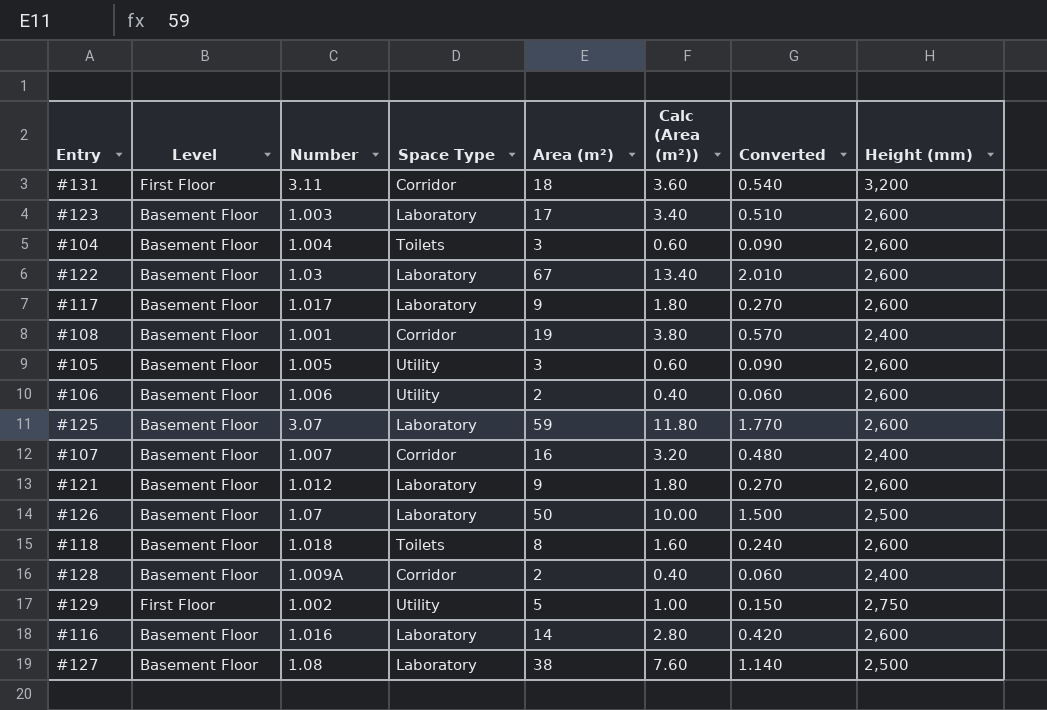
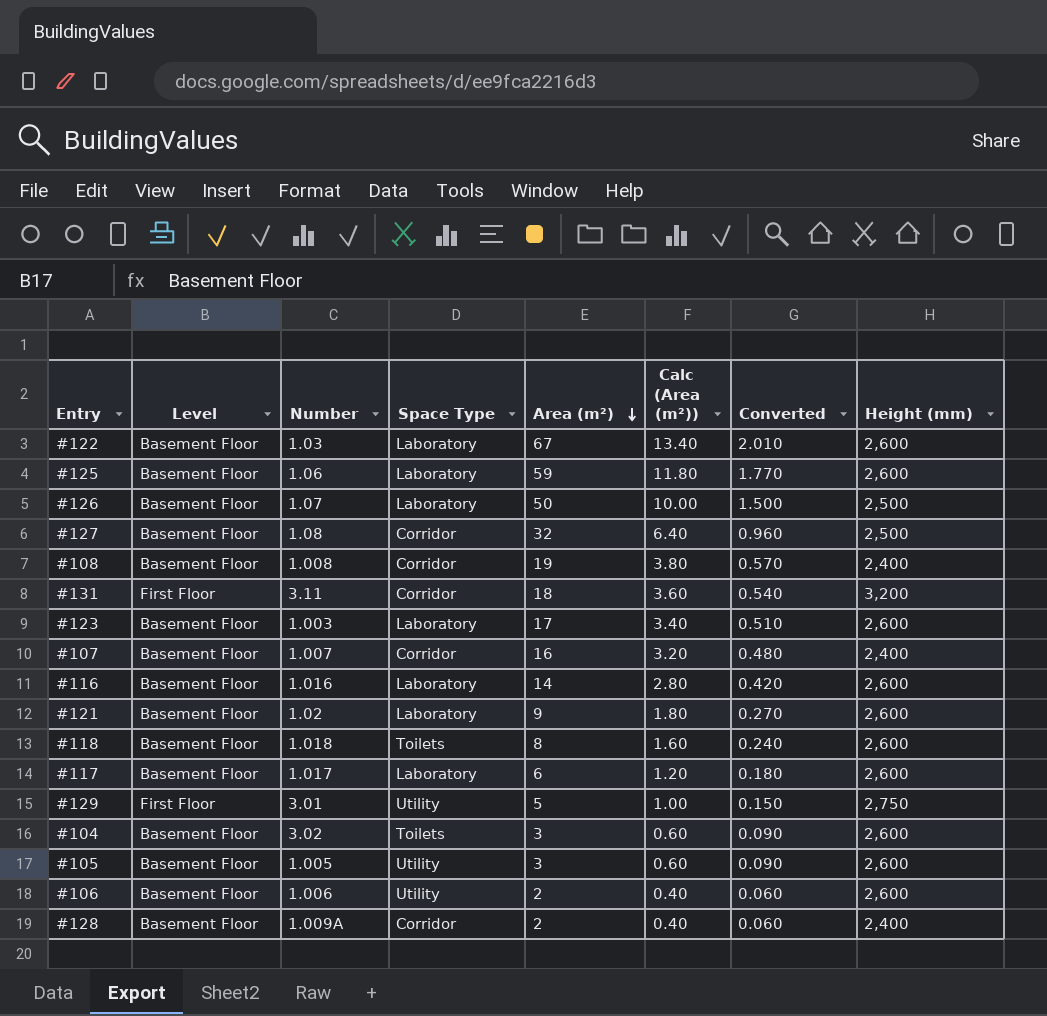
row order: none -> Area (m²) descending
#125 | Number: 3.07 -> 1.06
#127 | Space Type: Laboratory -> Corridor
#127 | Area (m²): 38 -> 32
#127 | Calc (Area (m²)): 7.60 -> 6.40
#127 | Converted: 1.140 -> 0.960
#108 | Number: 1.001 -> 1.008
#121 | Number: 1.012 -> 1.02
#117 | Area (m²): 9 -> 6
#117 | Calc (Area (m²)): 1.80 -> 1.20
#117 | Converted: 0.270 -> 0.180
#129 | Number: 1.002 -> 3.01
#104 | Number: 1.004 -> 3.02

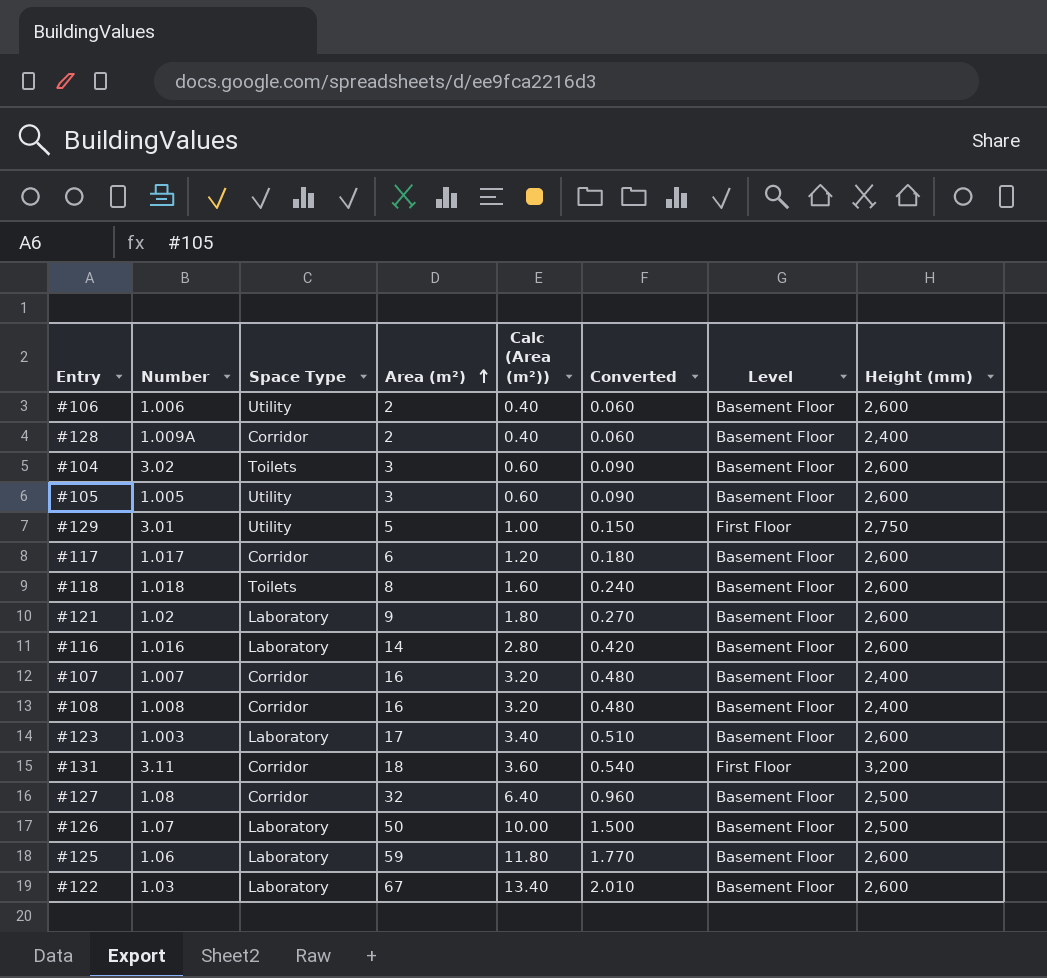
row order: Area (m²) descending -> Area (m²) ascending
column Level | position: 2 -> 7
#117 | Space Type: Laboratory -> Corridor
#108 | Area (m²): 19 -> 16
#108 | Calc (Area (m²)): 3.80 -> 3.20
#108 | Converted: 0.570 -> 0.480

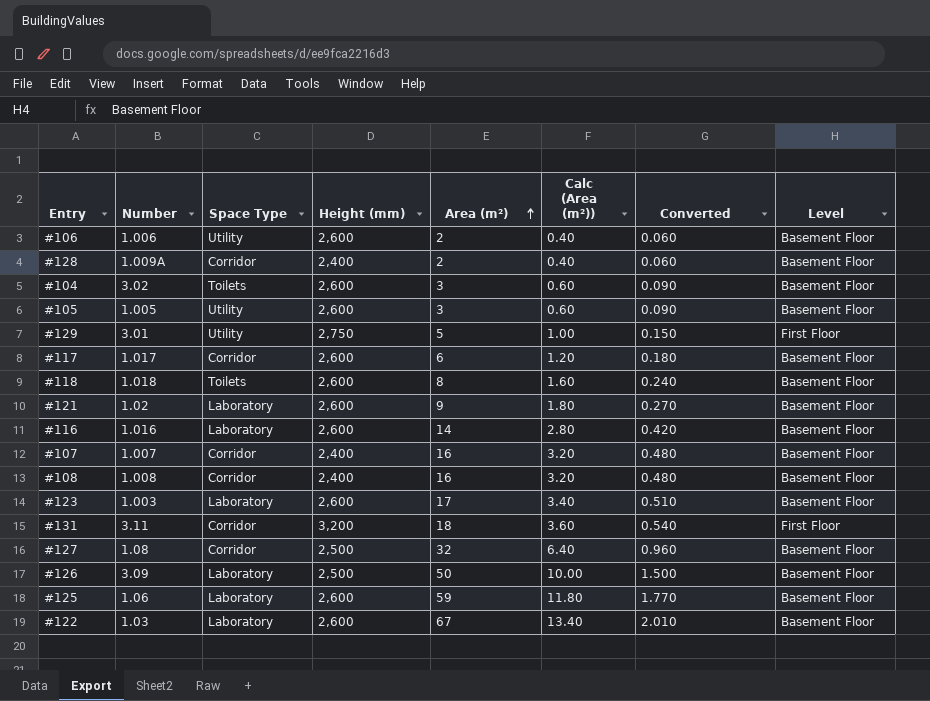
column Height (mm) | position: 8 -> 4
#126 | Number: 1.07 -> 3.09

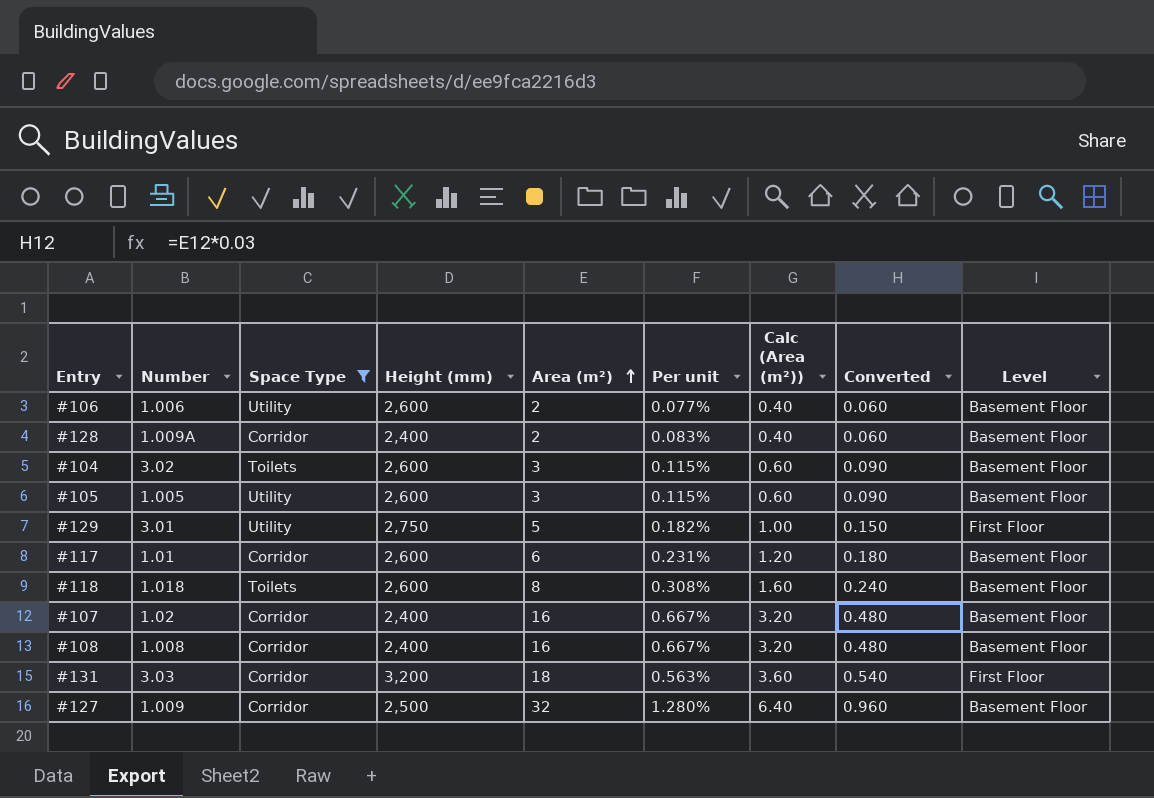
filter: none -> Space Type != Laboratory
column Per unit | formula: none -> [Area (m²)] / [Height (mm)]
#117 | Number: 1.017 -> 1.01
#107 | Number: 1.007 -> 1.02
#131 | Number: 3.11 -> 3.03
#127 | Number: 1.08 -> 1.009

